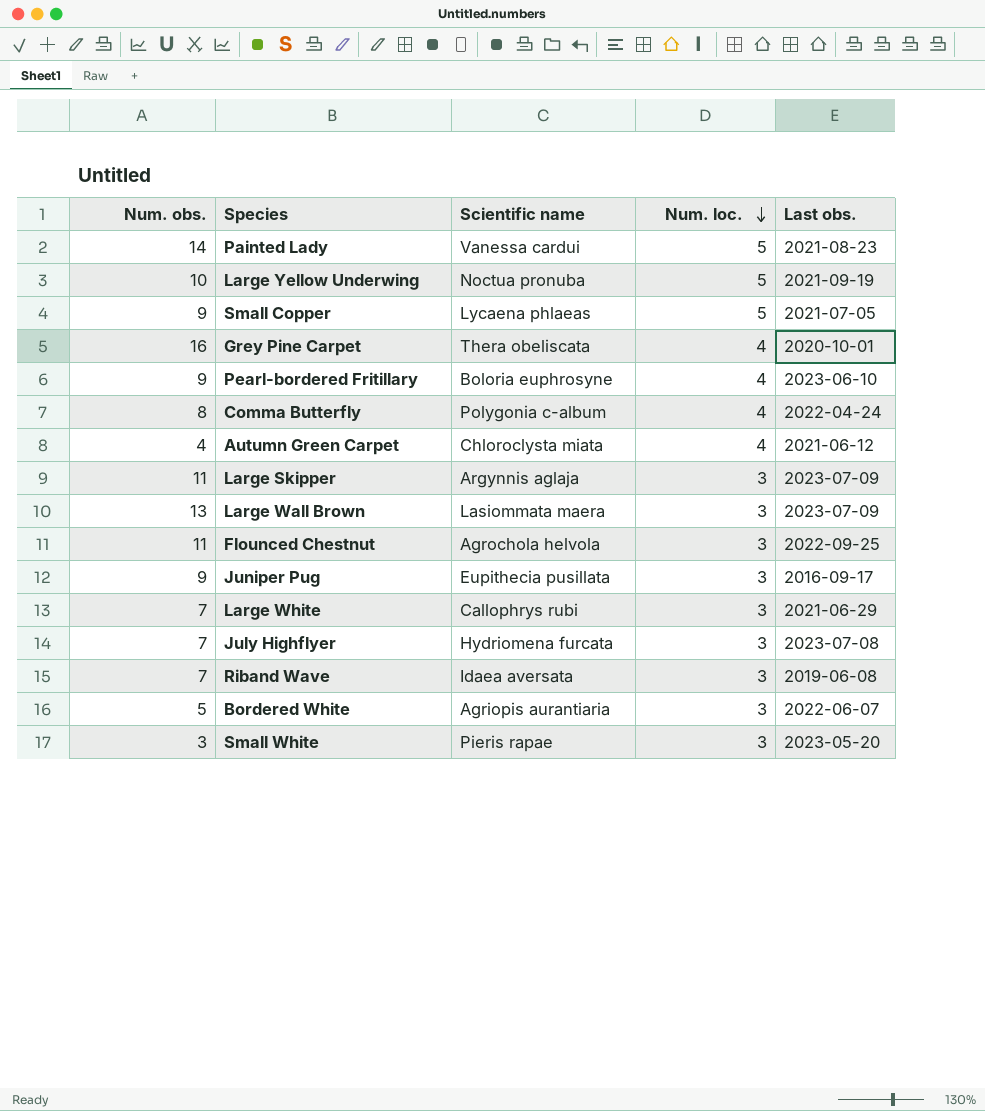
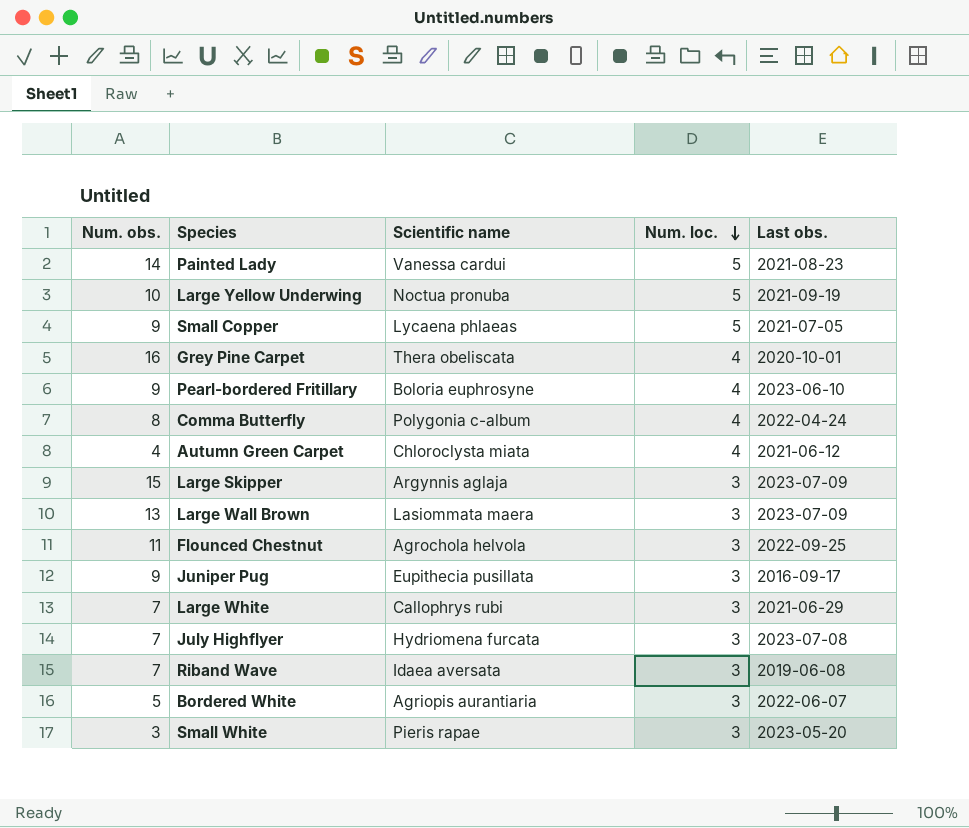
Large Skipper | Num. obs.: 11 -> 15

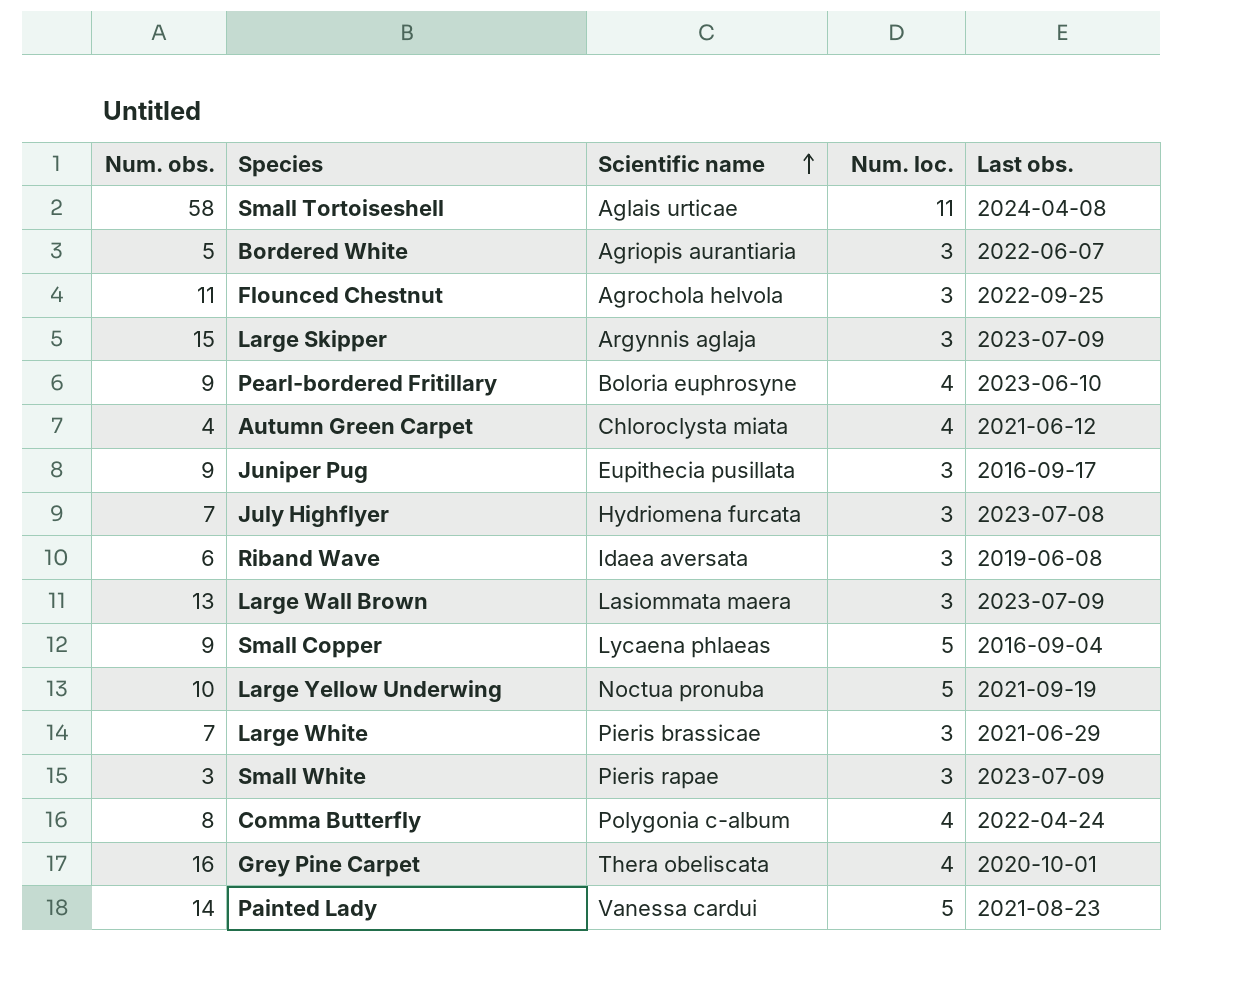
row order: Num. loc. descending -> Scientific name ascending
row Small Tortoiseshell: none -> 58 | Aglais urticae | 11 | 2024-04-08
Riband Wave | Num. obs.: 7 -> 6
Small Copper | Last obs.: 2021-07-05 -> 2016-09-04
Large White | Scientific name: Callophrys rubi -> Pieris brassicae
Small White | Last obs.: 2023-05-20 -> 2023-07-09

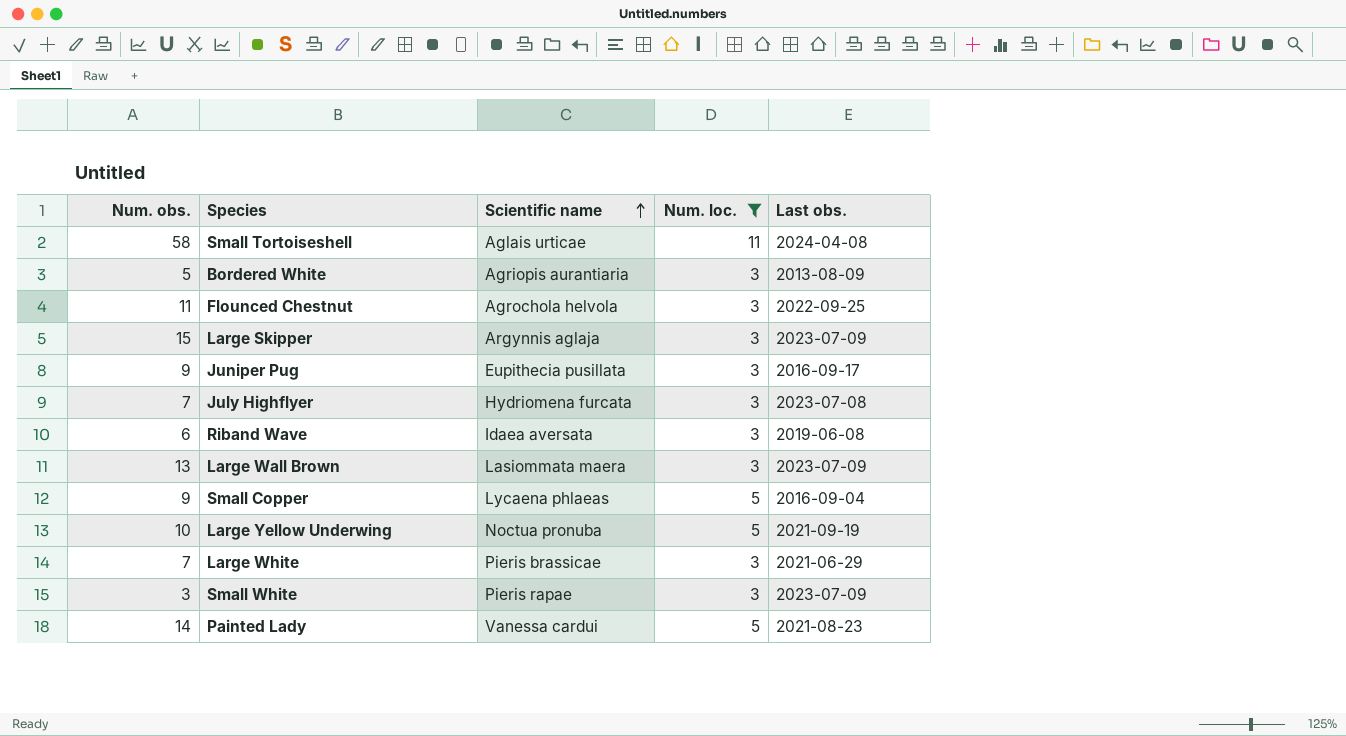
filter: none -> Num. loc. != 4
Bordered White | Last obs.: 2022-06-07 -> 2013-08-09

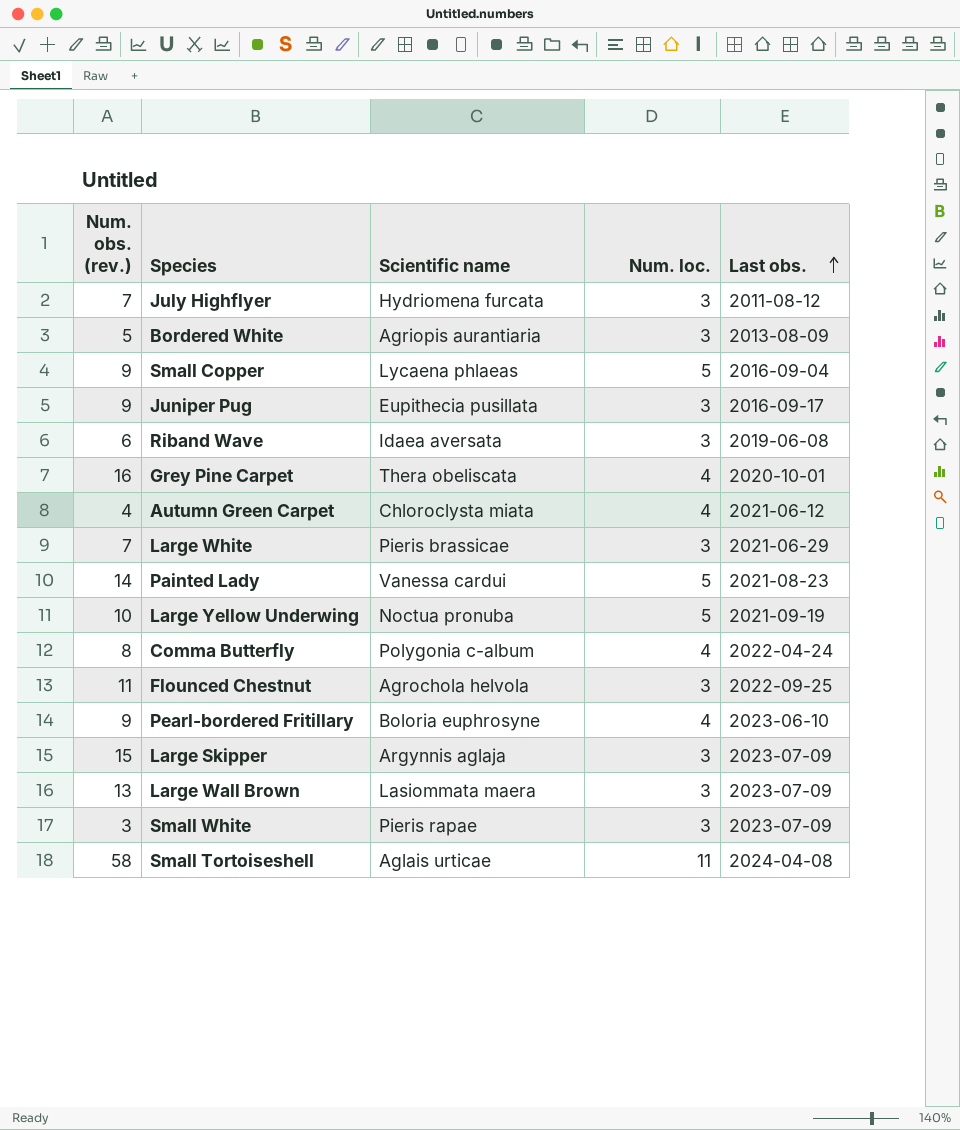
filter: Num. loc. != 4 -> none
row order: Scientific name ascending -> Last obs. ascending
column name: Num. obs. -> Num. obs. (rev.)
July Highflyer | Last obs.: 2023-07-08 -> 2011-08-12

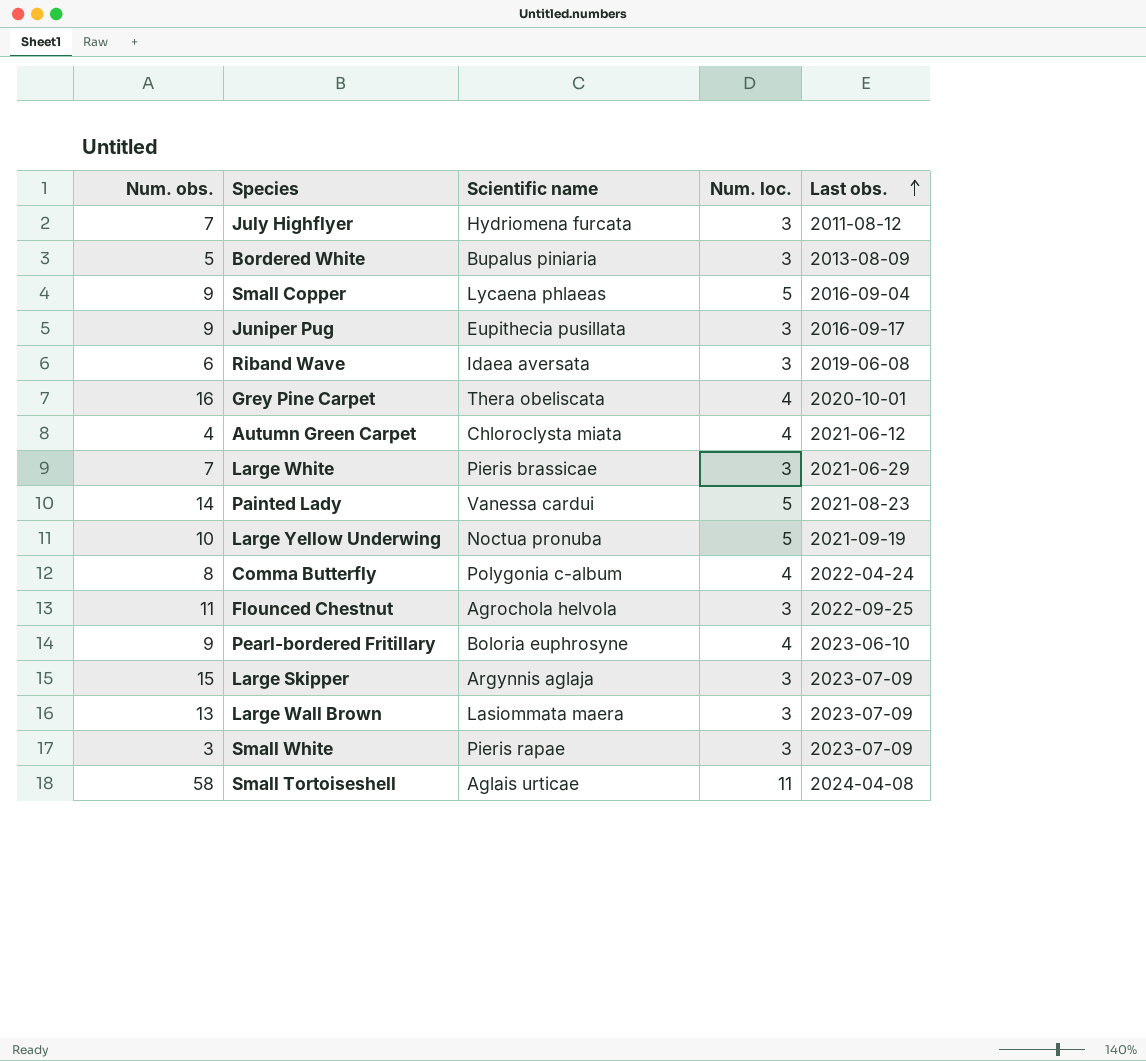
column name: Num. obs. (rev.) -> Num. obs.
Bordered White | Scientific name: Agriopis aurantiaria -> Bupalus piniaria

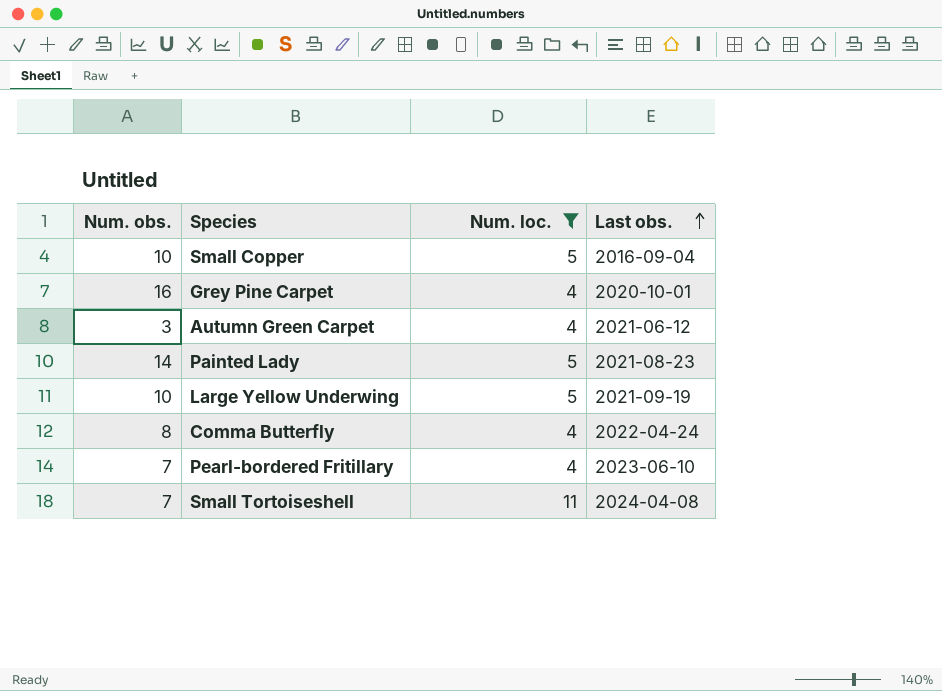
filter: none -> Num. loc. != 3
column Scientific name | position: 3 -> none
Small Copper | Num. obs.: 9 -> 10
Autumn Green Carpet | Num. obs.: 4 -> 3
Pearl-bordered Fritillary | Num. obs.: 9 -> 7
Small Tortoiseshell | Num. obs.: 58 -> 7

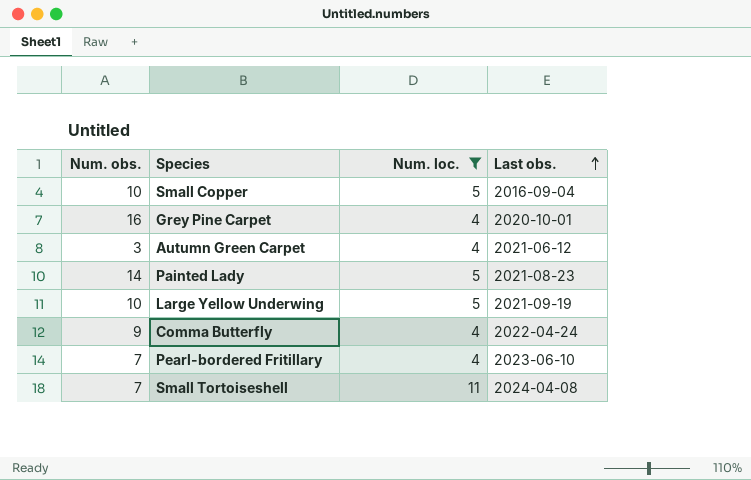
Comma Butterfly | Num. obs.: 8 -> 9

